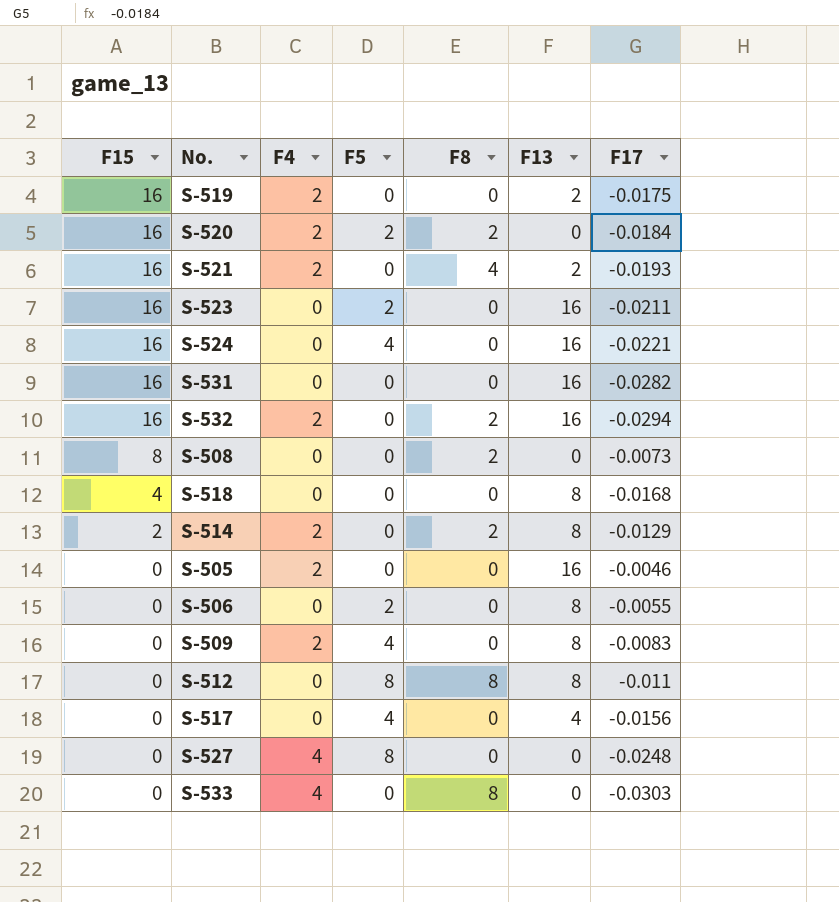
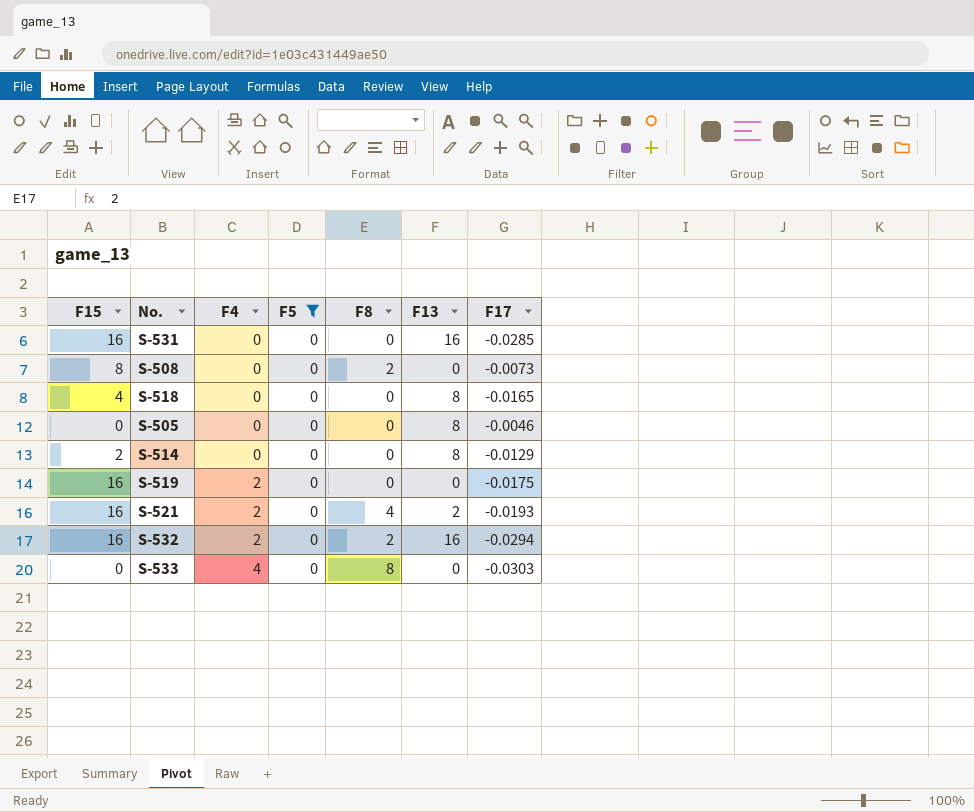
filter: none -> F5 = 0
row order: F15 descending -> F4 ascending
S-531 | F17: -0.0282 -> -0.0285
S-518 | F17: -0.0168 -> -0.0165
S-505 | F4: 2 -> 0
S-505 | F13: 16 -> 8
S-514 | F4: 2 -> 0
S-514 | F8: 2 -> 0
S-519 | F13: 2 -> 0

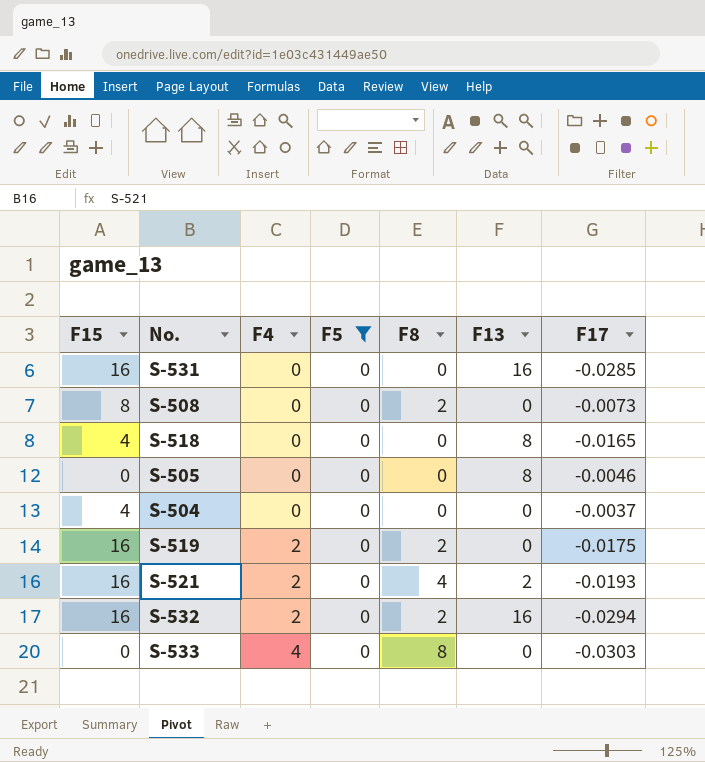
row S-514: 2 | 0 | 0 | 0 | 8 | -0.0129 -> none
row S-504: none -> 4 | 0 | 0 | 0 | 0 | -0.0037
S-519 | F8: 0 -> 2

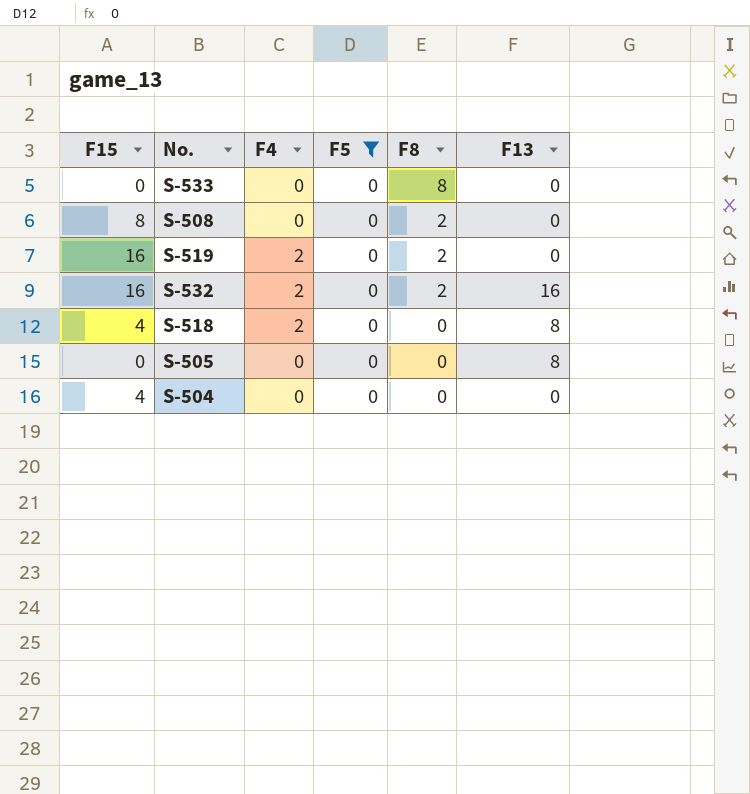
row order: F4 ascending -> F8 descending
column F17 | position: 7 -> none
row S-531: 16 | 0 | 0 | 0 | 16 | -0.0285 -> none
row S-521: 16 | 2 | 0 | 4 | 2 | -0.0193 -> none
S-533 | F4: 4 -> 0
S-518 | F4: 0 -> 2

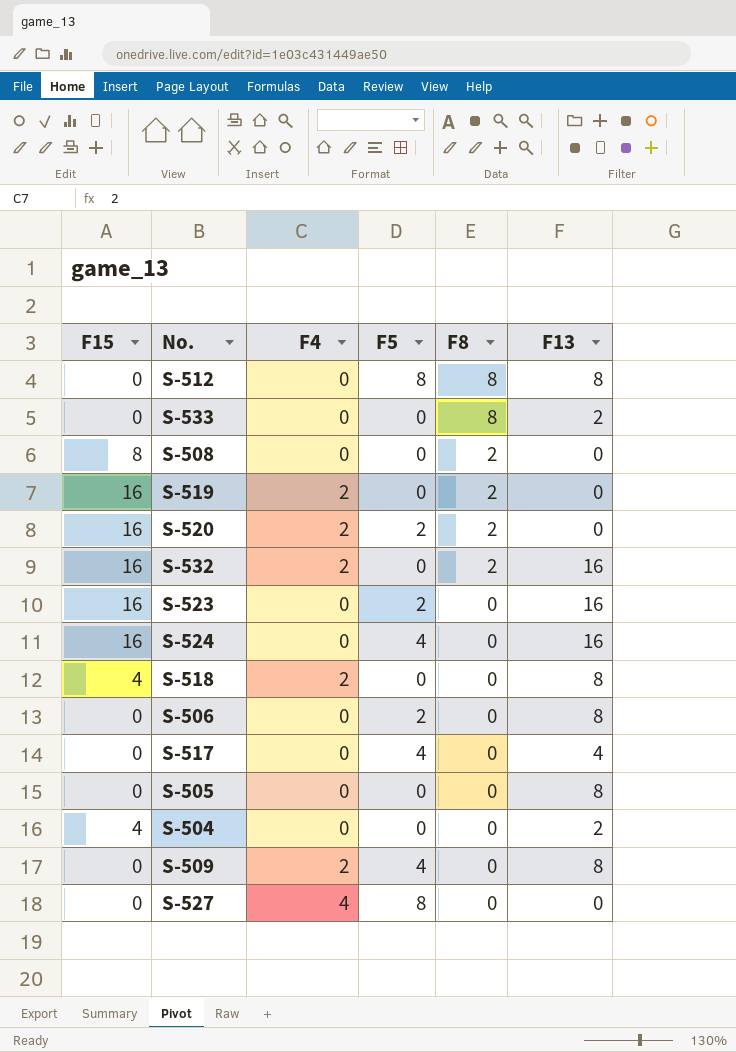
filter: F5 = 0 -> none
S-533 | F13: 0 -> 2
S-504 | F13: 0 -> 2

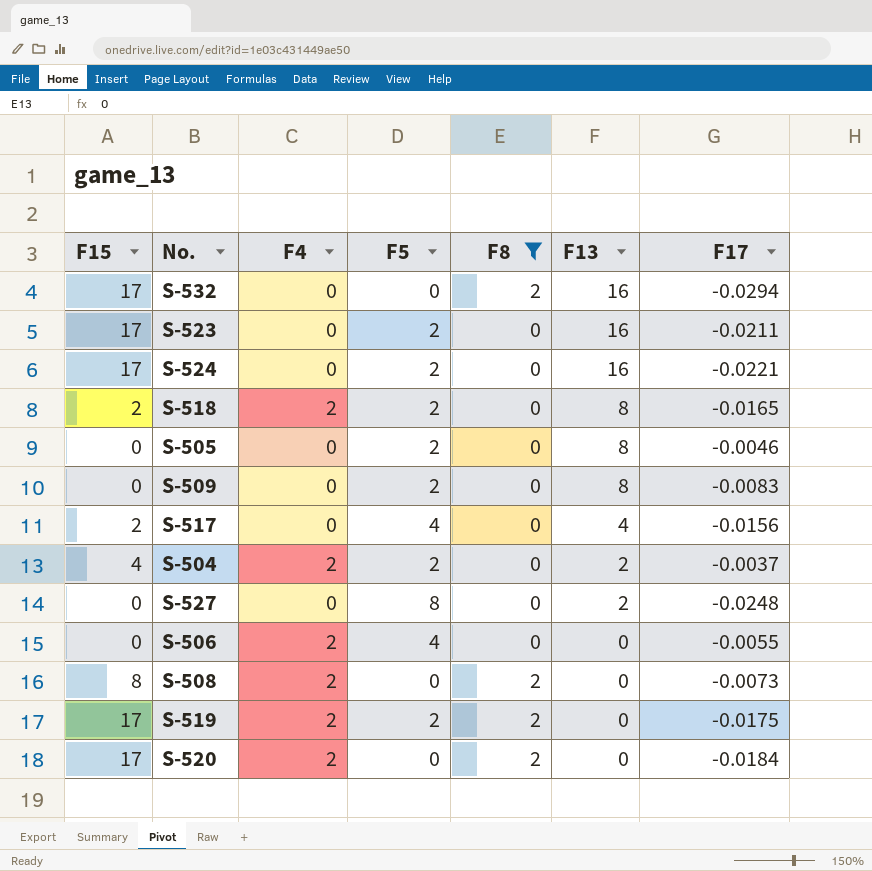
filter: none -> F8 != 8
row order: F8 descending -> F13 descending
column F17 | position: none -> 7
S-532 | F15: 16 -> 17
S-532 | F4: 2 -> 0
S-523 | F15: 16 -> 17
S-524 | F15: 16 -> 17
S-524 | F5: 4 -> 2
S-518 | F15: 4 -> 2
S-518 | F5: 0 -> 2
S-505 | F5: 0 -> 2
S-509 | F4: 2 -> 0
S-509 | F5: 4 -> 2
S-517 | F15: 0 -> 2
S-504 | F4: 0 -> 2
S-504 | F5: 0 -> 2
S-527 | F4: 4 -> 0
S-527 | F13: 0 -> 2
S-506 | F4: 0 -> 2
S-506 | F5: 2 -> 4
S-506 | F13: 8 -> 0
S-508 | F4: 0 -> 2
S-519 | F15: 16 -> 17
S-519 | F5: 0 -> 2
S-520 | F15: 16 -> 17
S-520 | F5: 2 -> 0

